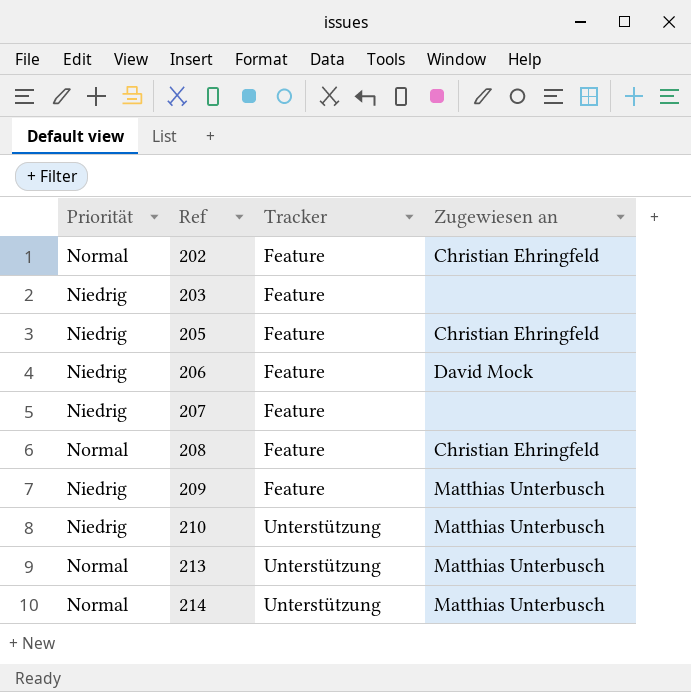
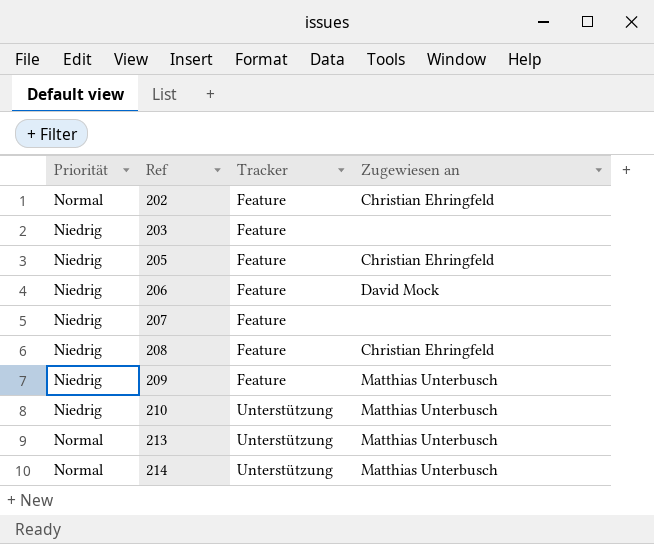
208 | Priorität: Normal -> Niedrig

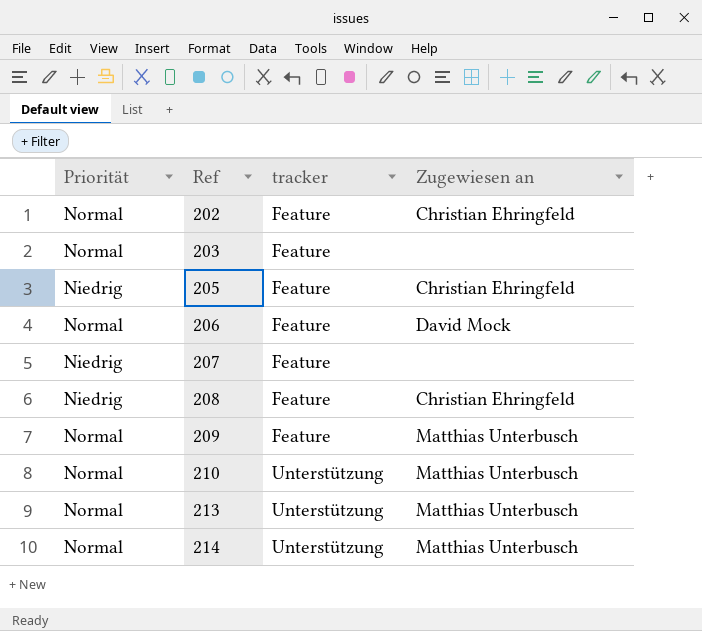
column name: Tracker -> tracker
203 | Priorität: Niedrig -> Normal
206 | Priorität: Niedrig -> Normal
209 | Priorität: Niedrig -> Normal
210 | Priorität: Niedrig -> Normal

